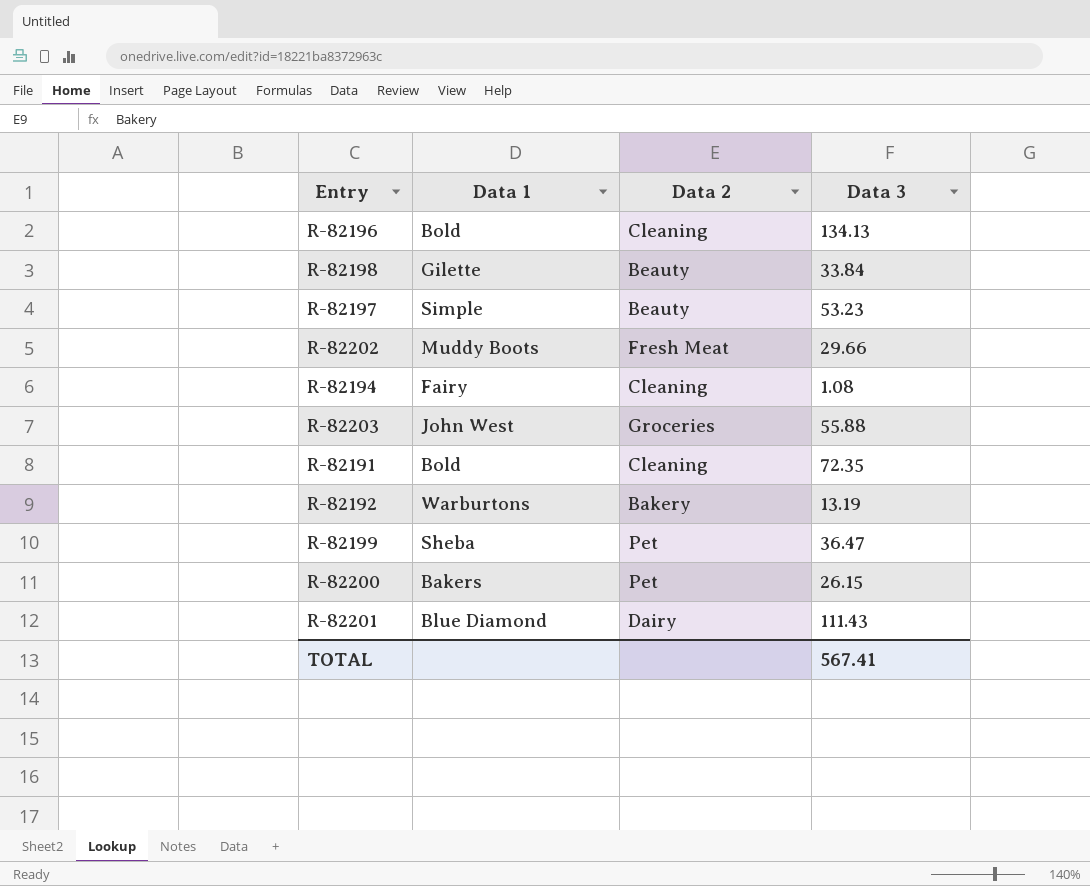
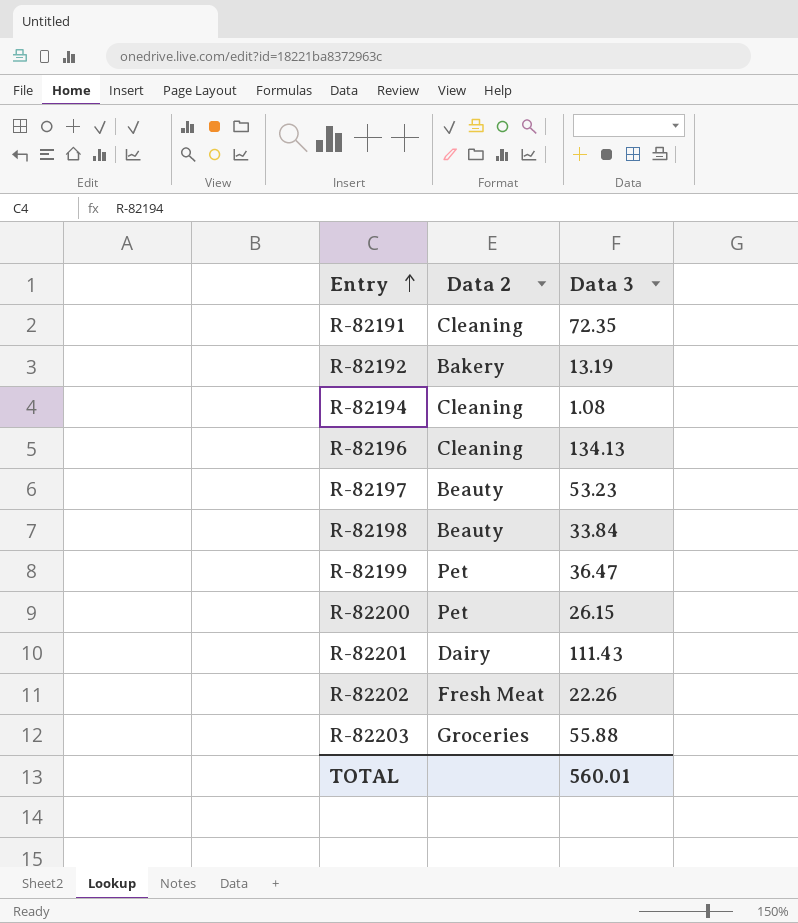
row order: none -> Entry ascending
column Data 1 | position: 2 -> none
R-82202 | Data 3: 29.66 -> 22.26
TOTAL | Data 3: 567.41 -> 560.01

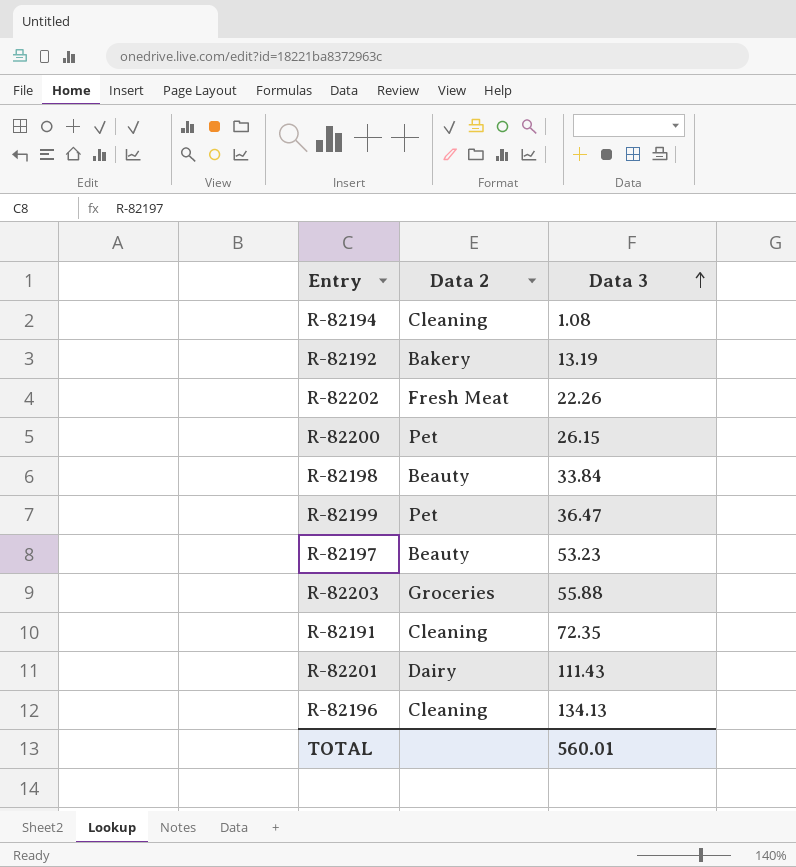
row order: Entry ascending -> Data 3 ascending

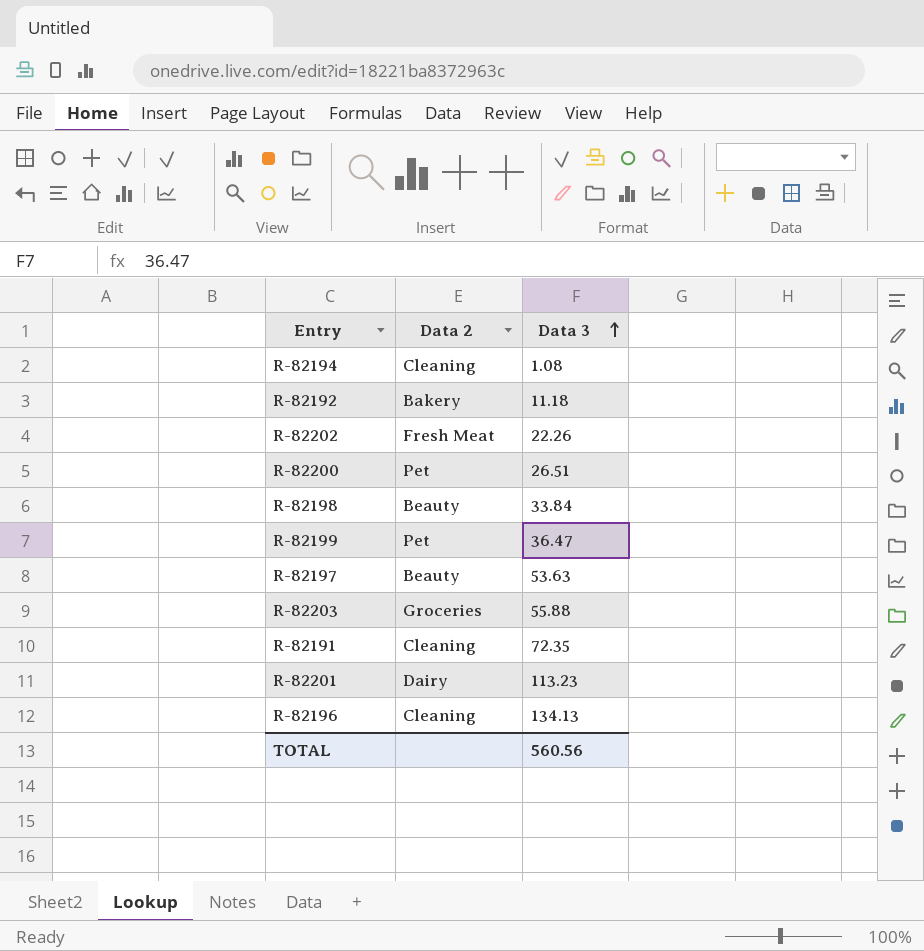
R-82192 | Data 3: 13.19 -> 11.18
R-82200 | Data 3: 26.15 -> 26.51
R-82197 | Data 3: 53.23 -> 53.63
R-82201 | Data 3: 111.43 -> 113.23
TOTAL | Data 3: 560.01 -> 560.56

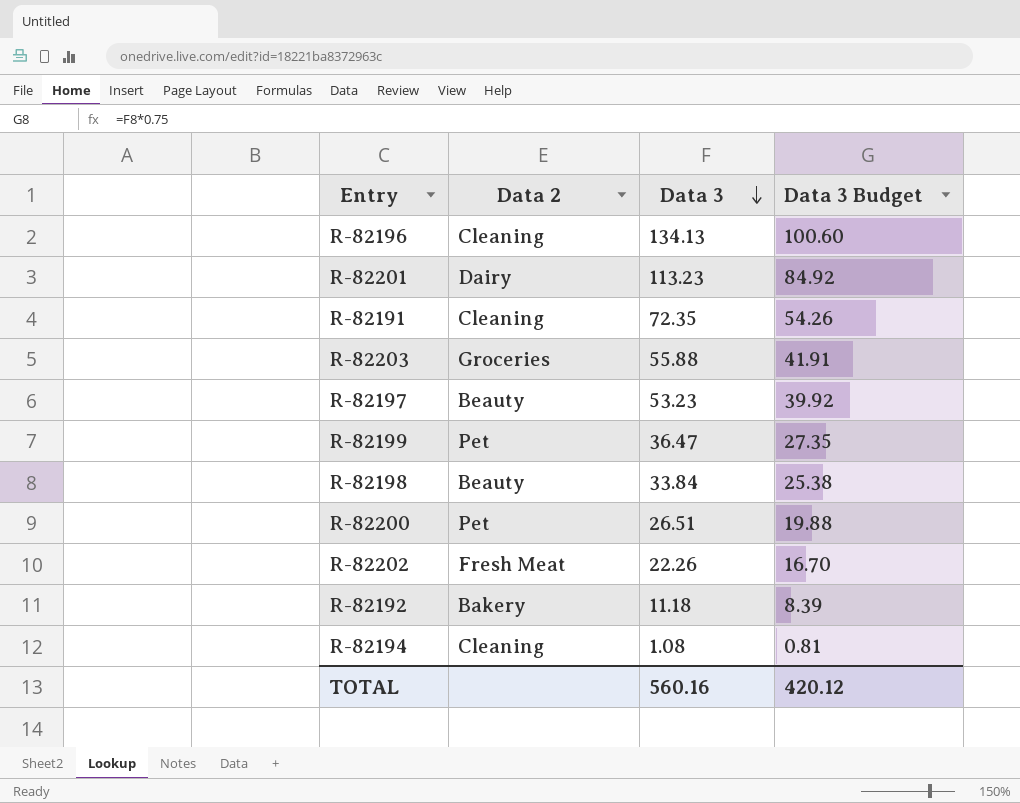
row order: Data 3 ascending -> Data 3 descending
column Data 3 Budget | formula: none -> [Data 3] * 0.75
R-82197 | Data 3: 53.63 -> 53.23
TOTAL | Data 3: 560.56 -> 560.16

